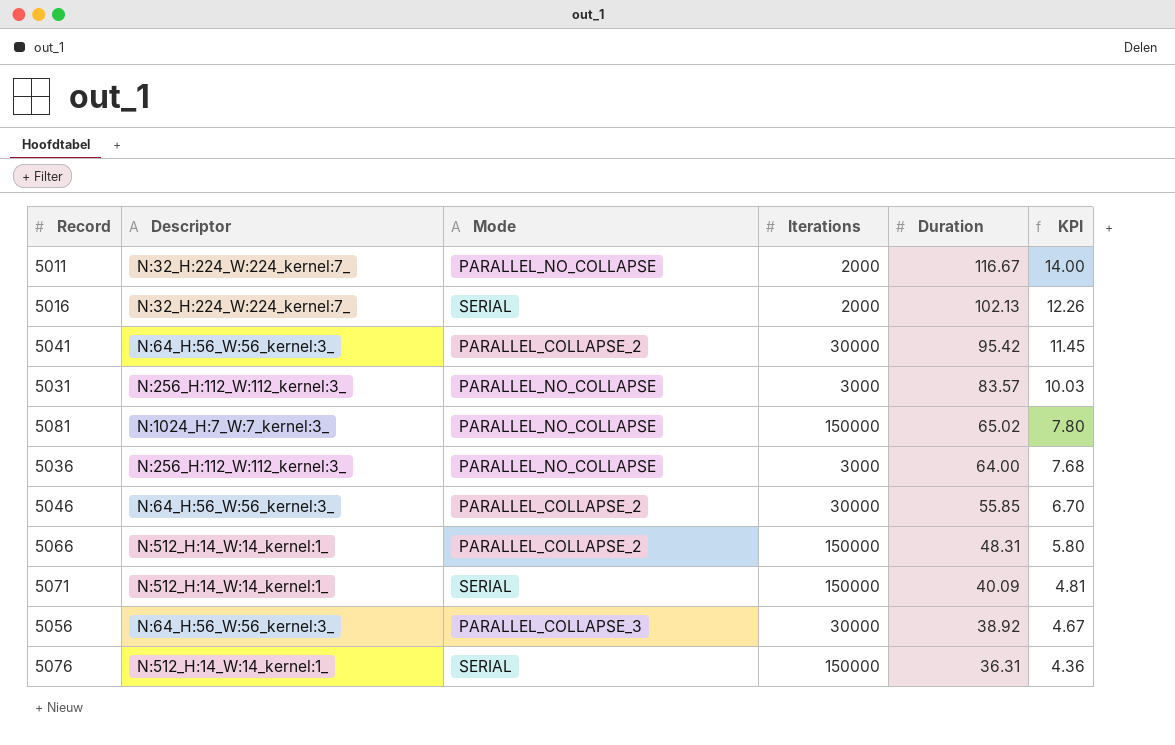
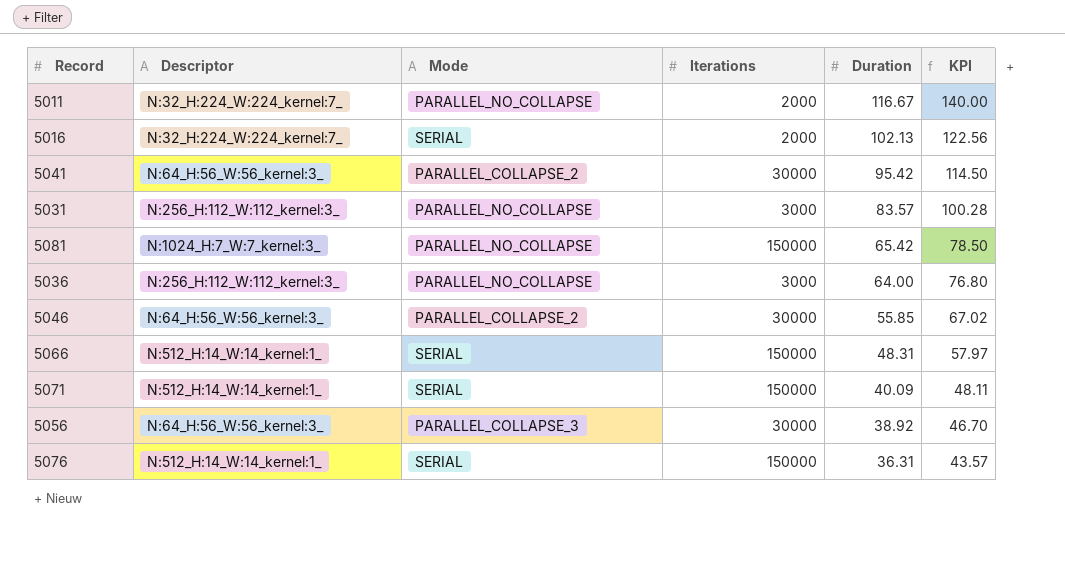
column KPI | formula: [Duration] * 0.12 -> [Duration] * 1.2
5081 | Duration: 65.02 -> 65.42
5066 | Mode: PARALLEL_COLLAPSE_2 -> SERIAL

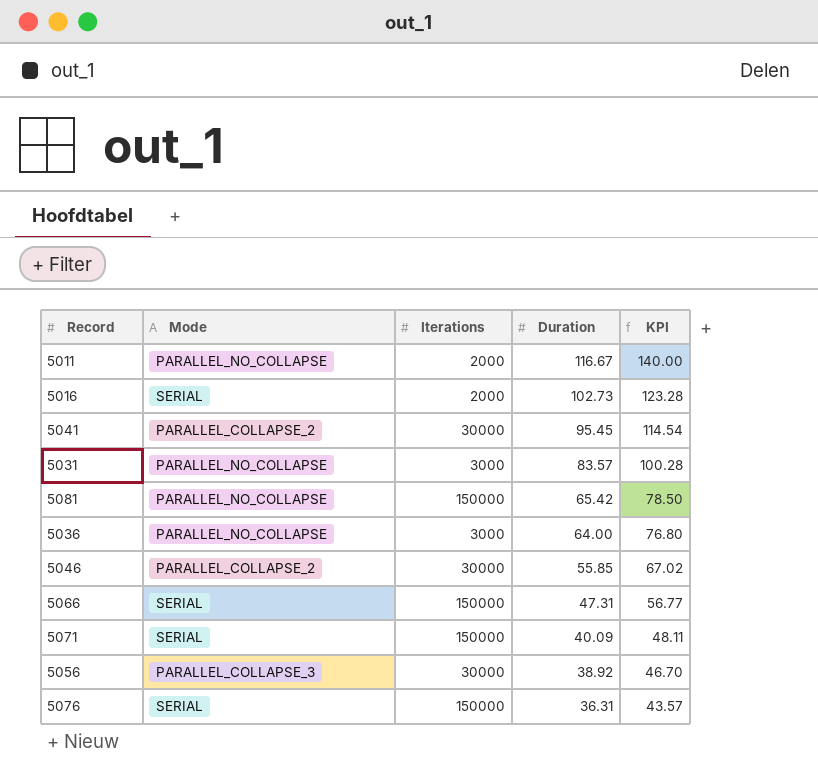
column Descriptor | position: 2 -> none
5016 | Duration: 102.13 -> 102.73
5016 | KPI: 122.56 -> 123.28
5041 | Duration: 95.42 -> 95.45
5041 | KPI: 114.50 -> 114.54
5066 | Duration: 48.31 -> 47.31
5066 | KPI: 57.97 -> 56.77

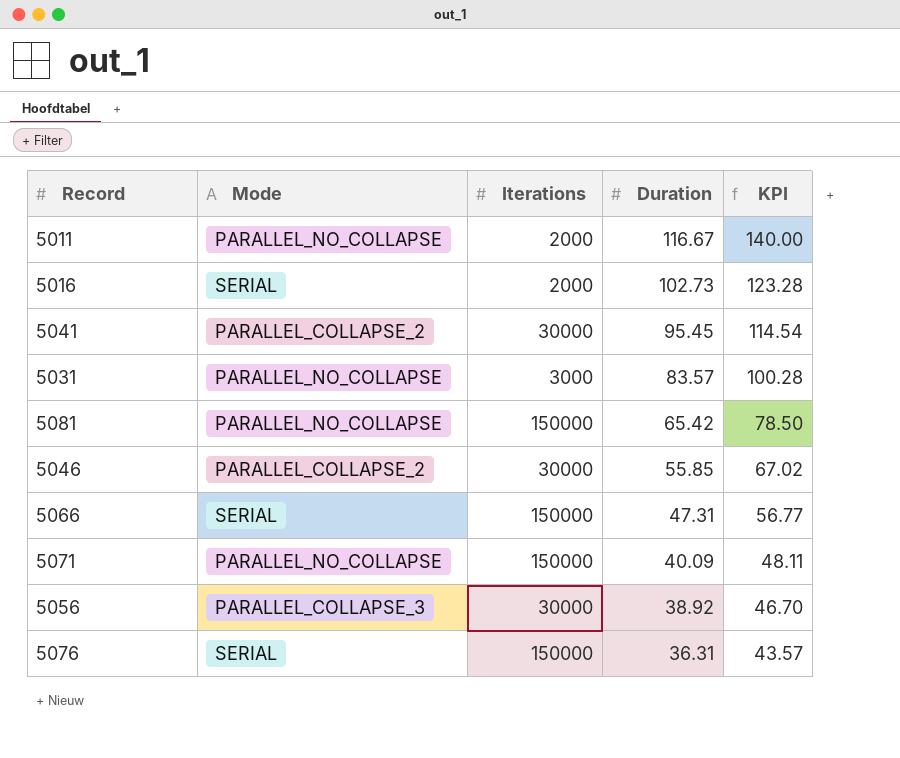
row 5036: PARALLEL_NO_COLLAPSE | 3000 | 64.00 | 76.80 -> none
5071 | Mode: SERIAL -> PARALLEL_NO_COLLAPSE

